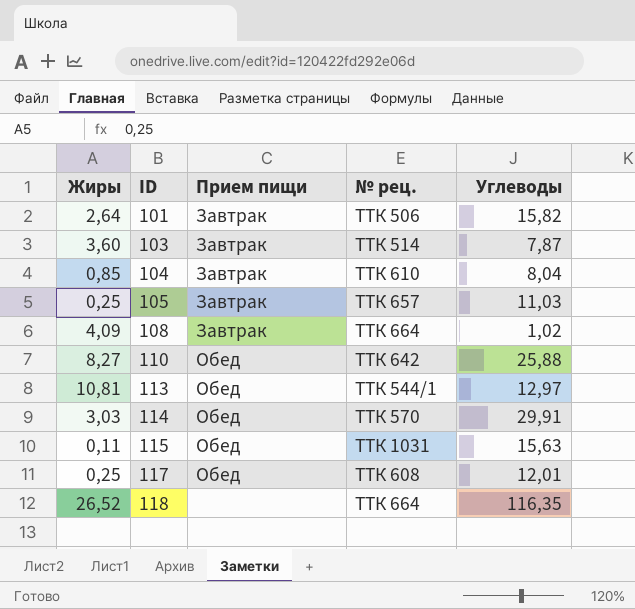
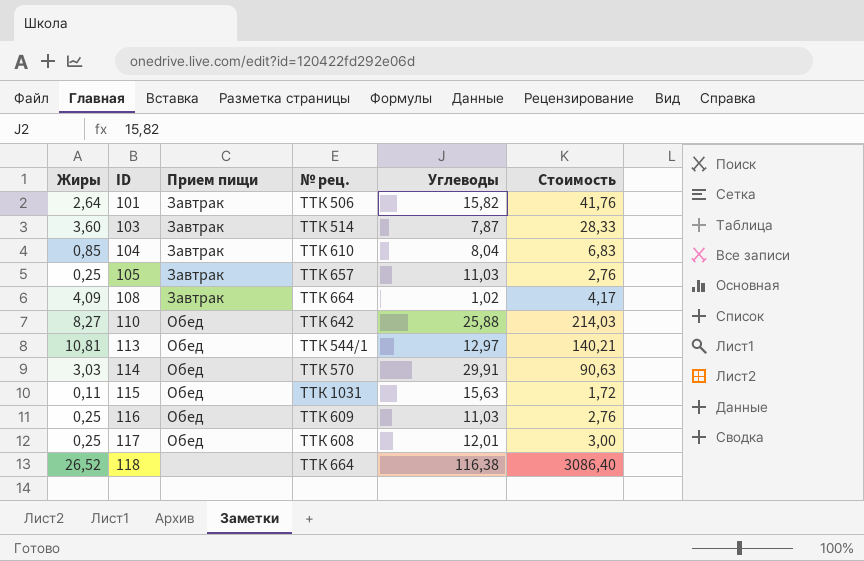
column Стоимость | formula: none -> [Жиры] * [Углеводы]
row 116: none -> 0,25 | Обед | ТТК 609 | 11,03 | 2,76
118 | Углеводы: 116,35 -> 116,38

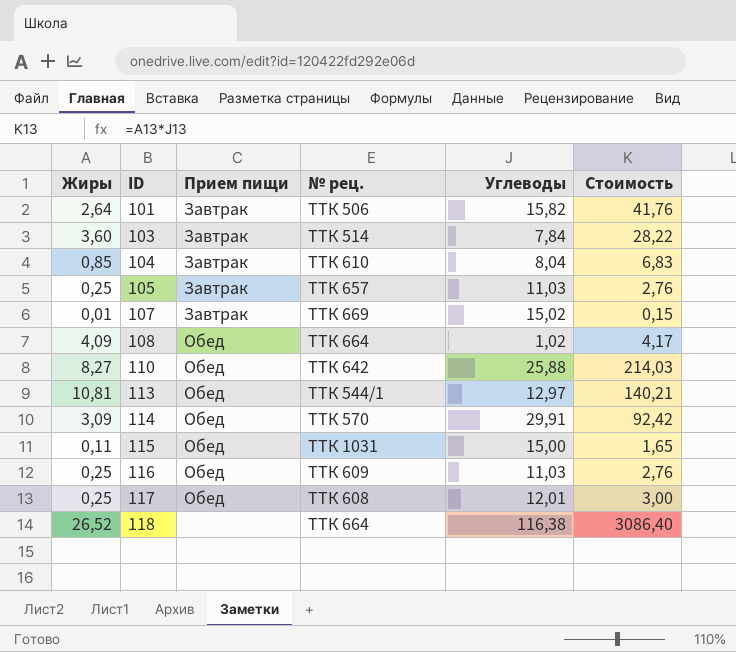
103 | Углеводы: 7,87 -> 7,84
103 | Стоимость: 28,33 -> 28,22
row 107: none -> 0,01 | Завтрак | ТТК 669 | 15,02 | 0,15
108 | Прием пищи: Завтрак -> Обед
114 | Жиры: 3,03 -> 3,09
114 | Стоимость: 90,63 -> 92,42
115 | Углеводы: 15,63 -> 15,00
115 | Стоимость: 1,72 -> 1,65

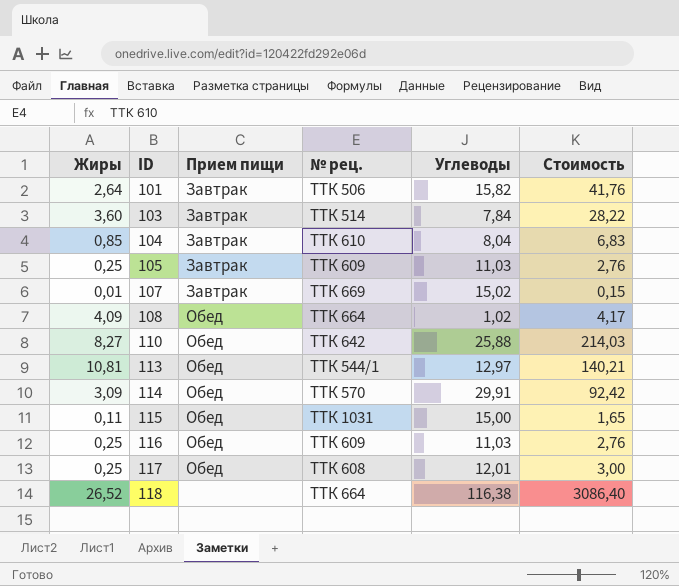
105 | № рец.: ТТК 657 -> ТТК 609

